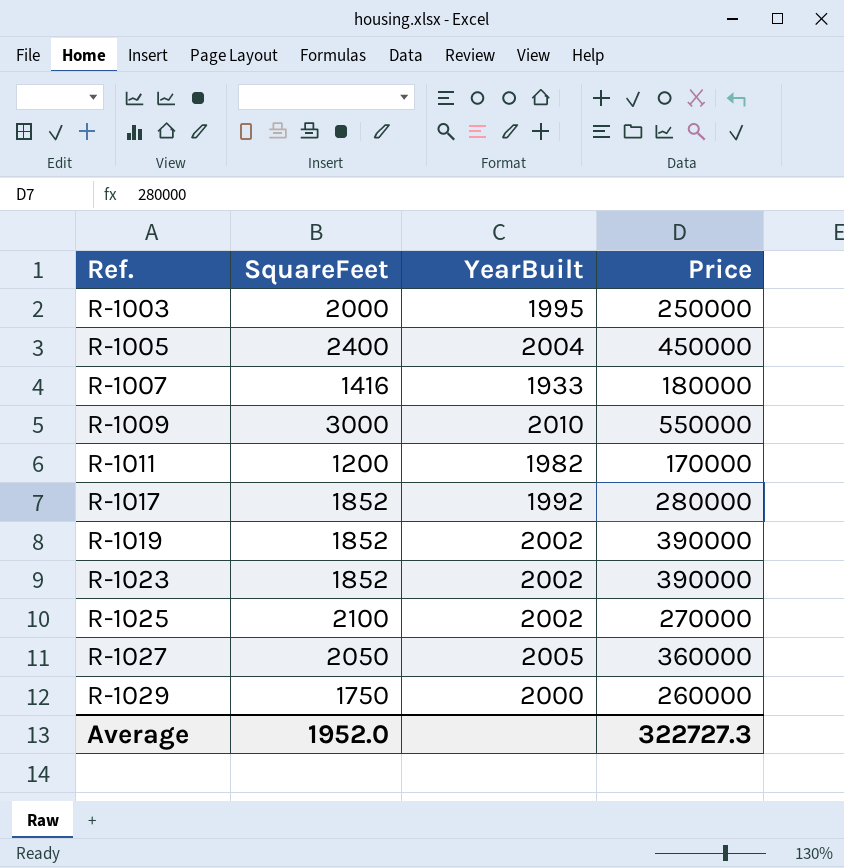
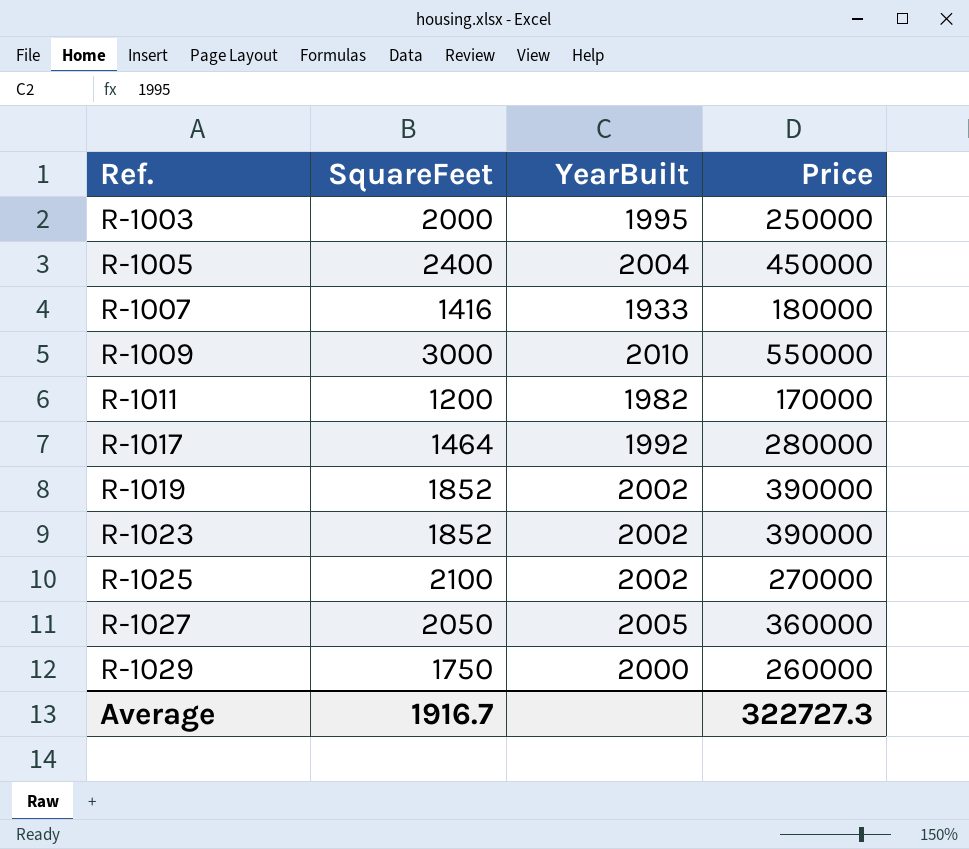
R-1017 | SquareFeet: 1852 -> 1464
Average | SquareFeet: 1952.0 -> 1916.7

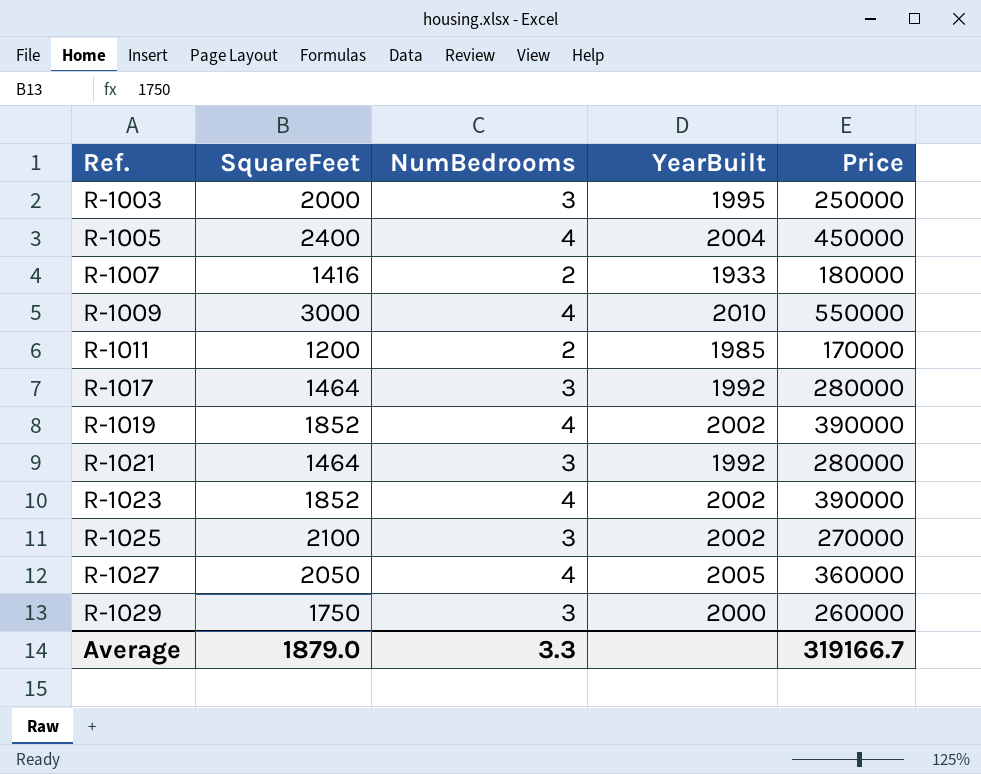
column NumBedrooms | position: none -> 3
R-1011 | YearBuilt: 1982 -> 1985
row R-1021: none -> 1464 | 3 | 1992 | 280000
Average | SquareFeet: 1916.7 -> 1879.0
Average | Price: 322727.3 -> 319166.7

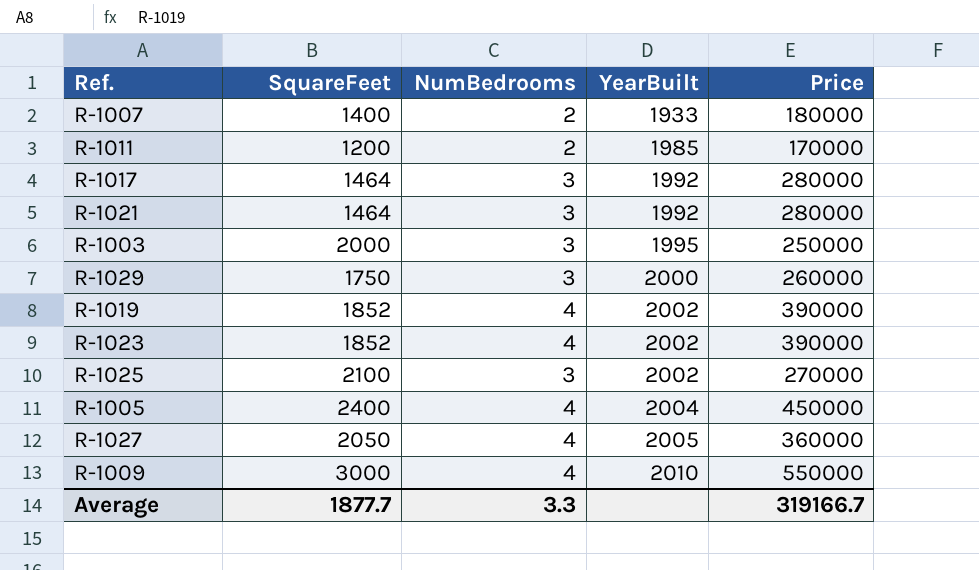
row order: Ref. ascending -> YearBuilt ascending
R-1007 | SquareFeet: 1416 -> 1400
Average | SquareFeet: 1879.0 -> 1877.7

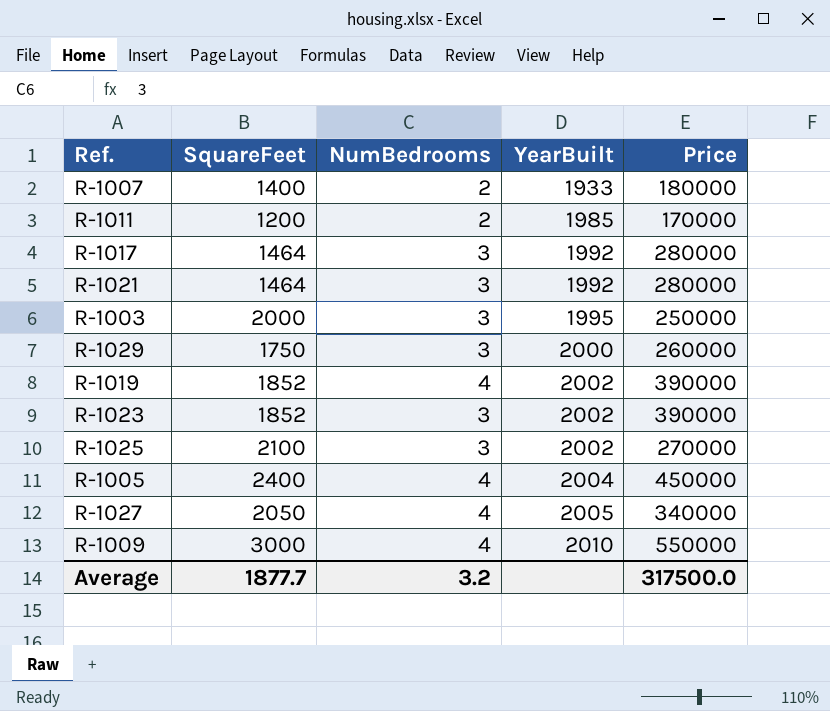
R-1023 | NumBedrooms: 4 -> 3
R-1027 | Price: 360000 -> 340000
Average | NumBedrooms: 3.3 -> 3.2
Average | Price: 319166.7 -> 317500.0

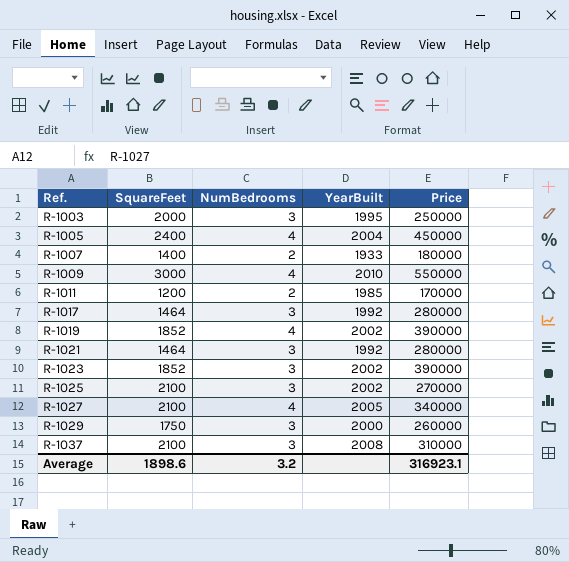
row order: YearBuilt ascending -> Ref. ascending
R-1027 | SquareFeet: 2050 -> 2100
row R-1037: none -> 2100 | 3 | 2008 | 310000
Average | SquareFeet: 1877.7 -> 1898.6
Average | Price: 317500.0 -> 316923.1

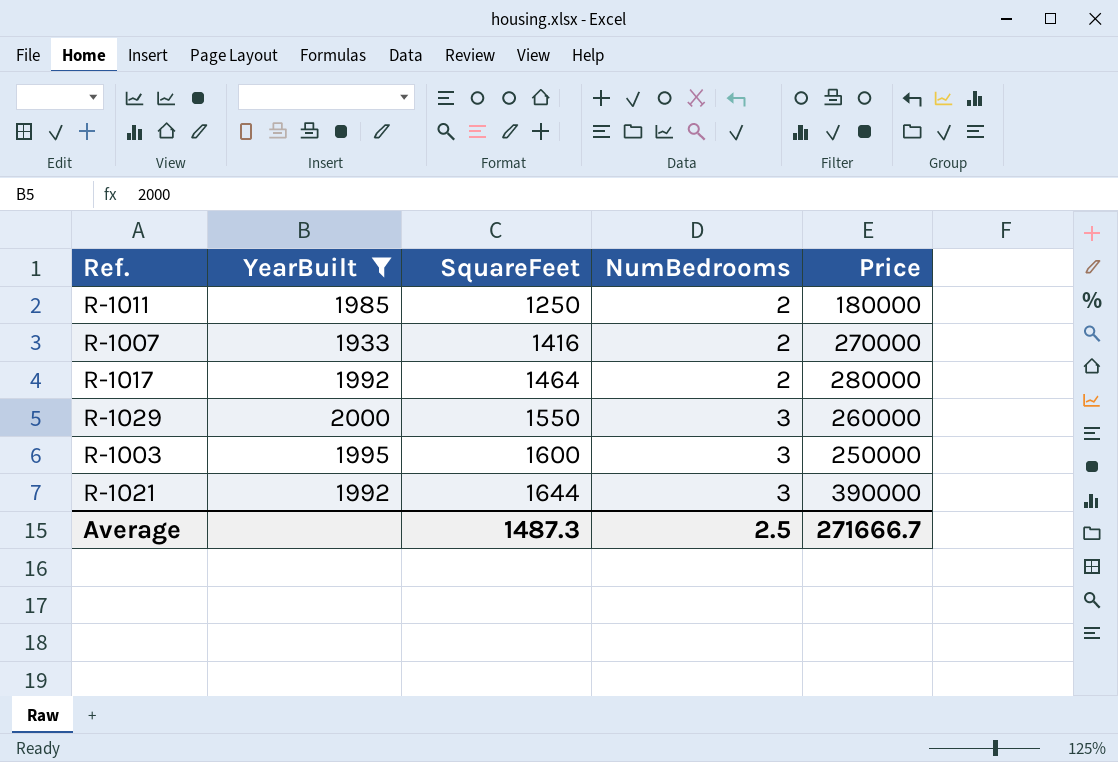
filter: none -> YearBuilt <= 2000
row order: Ref. ascending -> SquareFeet ascending
column YearBuilt | position: 4 -> 2
R-1011 | SquareFeet: 1200 -> 1250
R-1011 | Price: 170000 -> 180000
R-1007 | SquareFeet: 1400 -> 1416
R-1007 | Price: 180000 -> 270000
R-1017 | NumBedrooms: 3 -> 2
R-1029 | SquareFeet: 1750 -> 1550
R-1003 | SquareFeet: 2000 -> 1600
R-1021 | SquareFeet: 1464 -> 1644
R-1021 | Price: 280000 -> 390000
Average | SquareFeet: 1898.6 -> 1487.3
Average | NumBedrooms: 3.2 -> 2.5
Average | Price: 316923.1 -> 271666.7

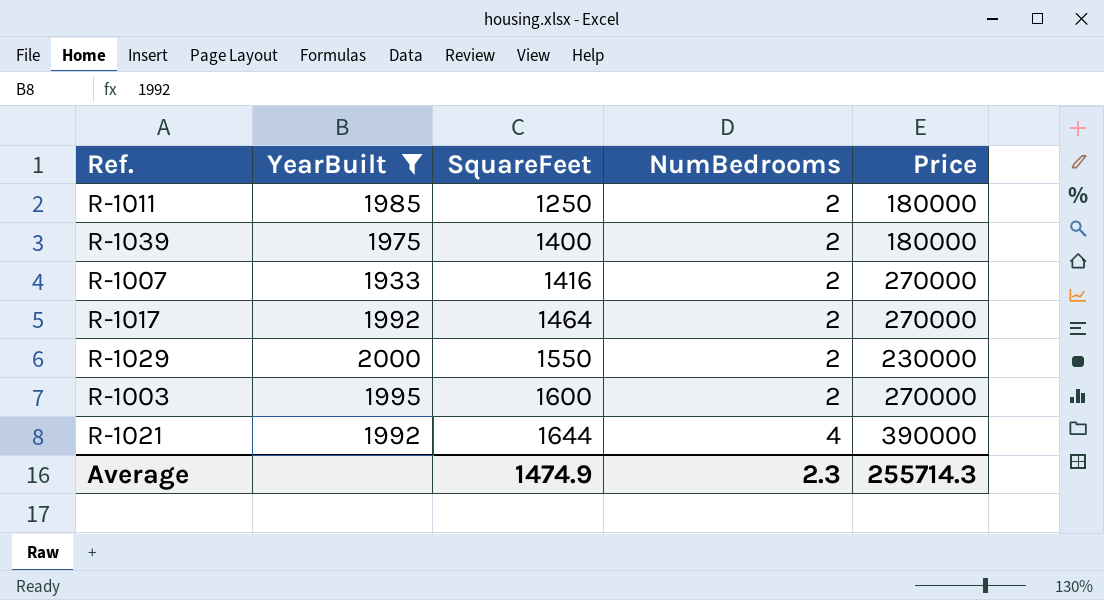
row R-1039: none -> 1975 | 1400 | 2 | 180000
R-1017 | Price: 280000 -> 270000
R-1029 | NumBedrooms: 3 -> 2
R-1029 | Price: 260000 -> 230000
R-1003 | NumBedrooms: 3 -> 2
R-1003 | Price: 250000 -> 270000
R-1021 | NumBedrooms: 3 -> 4
Average | SquareFeet: 1487.3 -> 1474.9
Average | NumBedrooms: 2.5 -> 2.3
Average | Price: 271666.7 -> 255714.3

